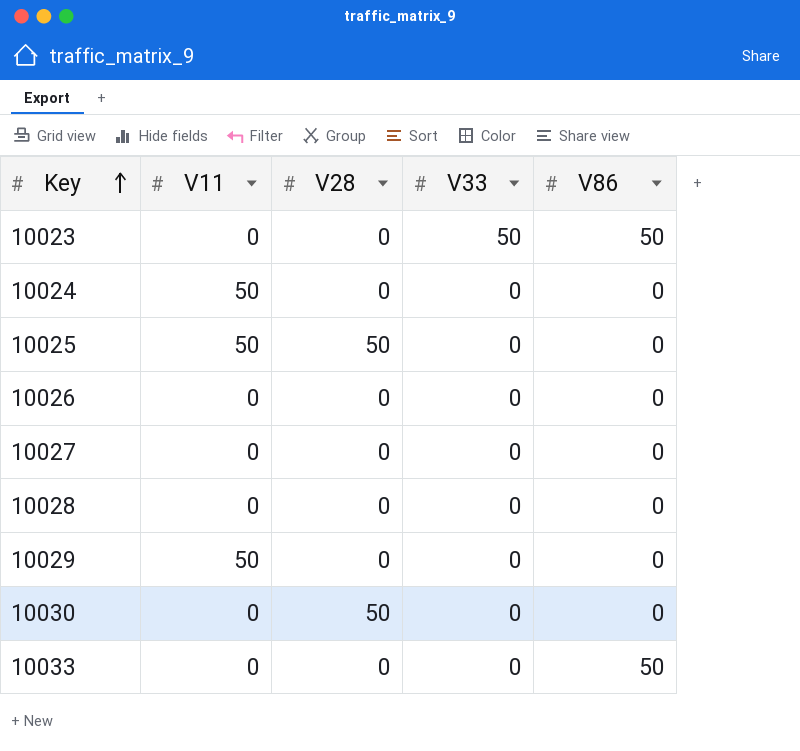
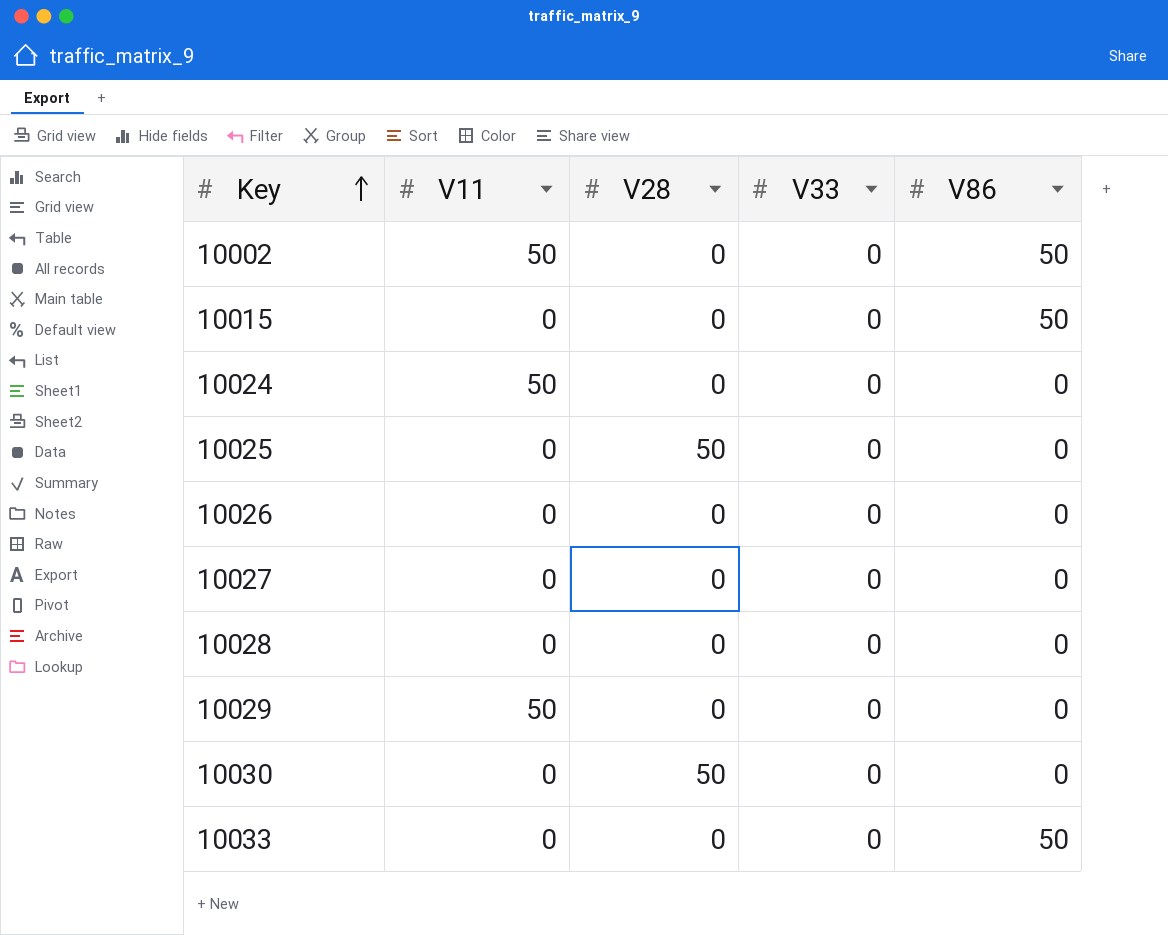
row 10023: 0 | 0 | 50 | 50 -> none
row 10002: none -> 50 | 0 | 0 | 50
row 10015: none -> 0 | 0 | 0 | 50
10025 | V11: 50 -> 0

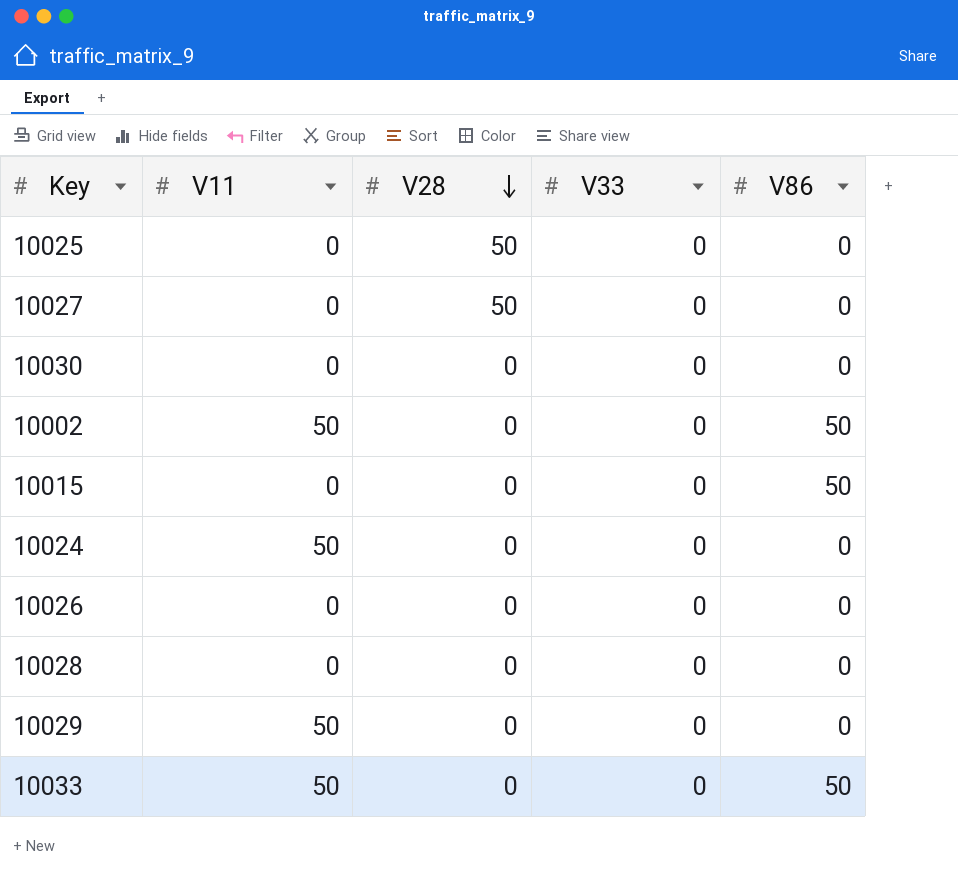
row order: Key ascending -> V28 descending
10027 | V28: 0 -> 50
10030 | V28: 50 -> 0
10033 | V11: 0 -> 50

